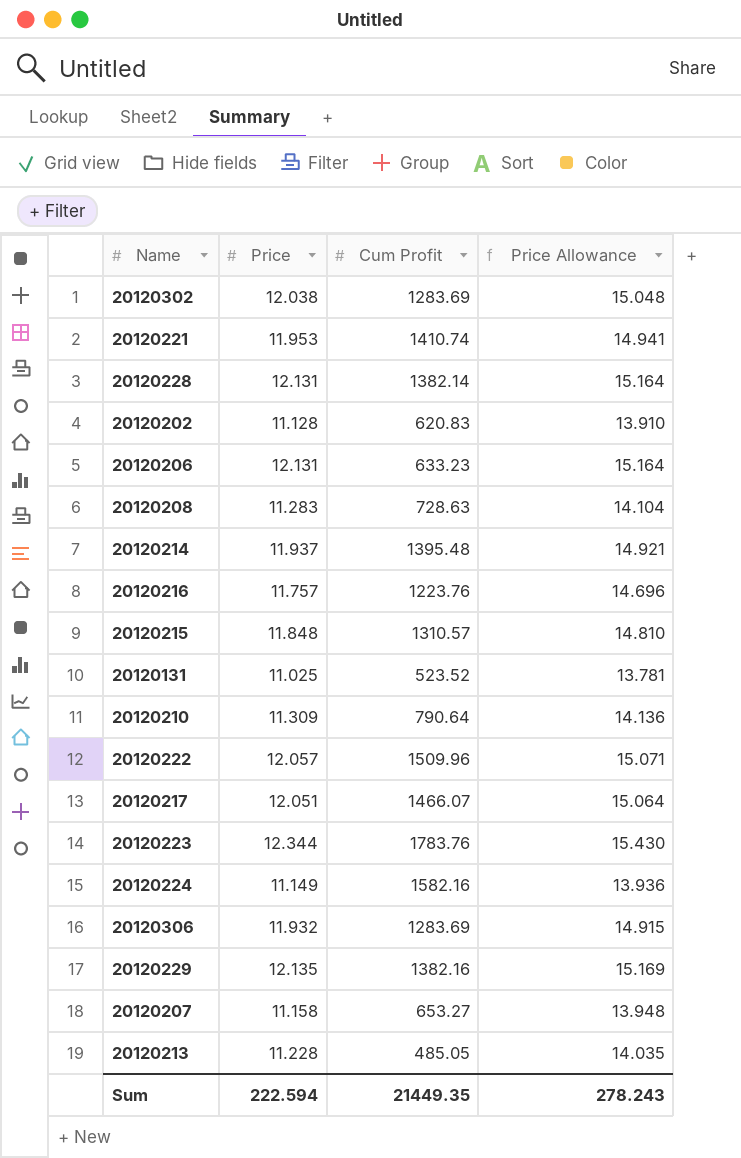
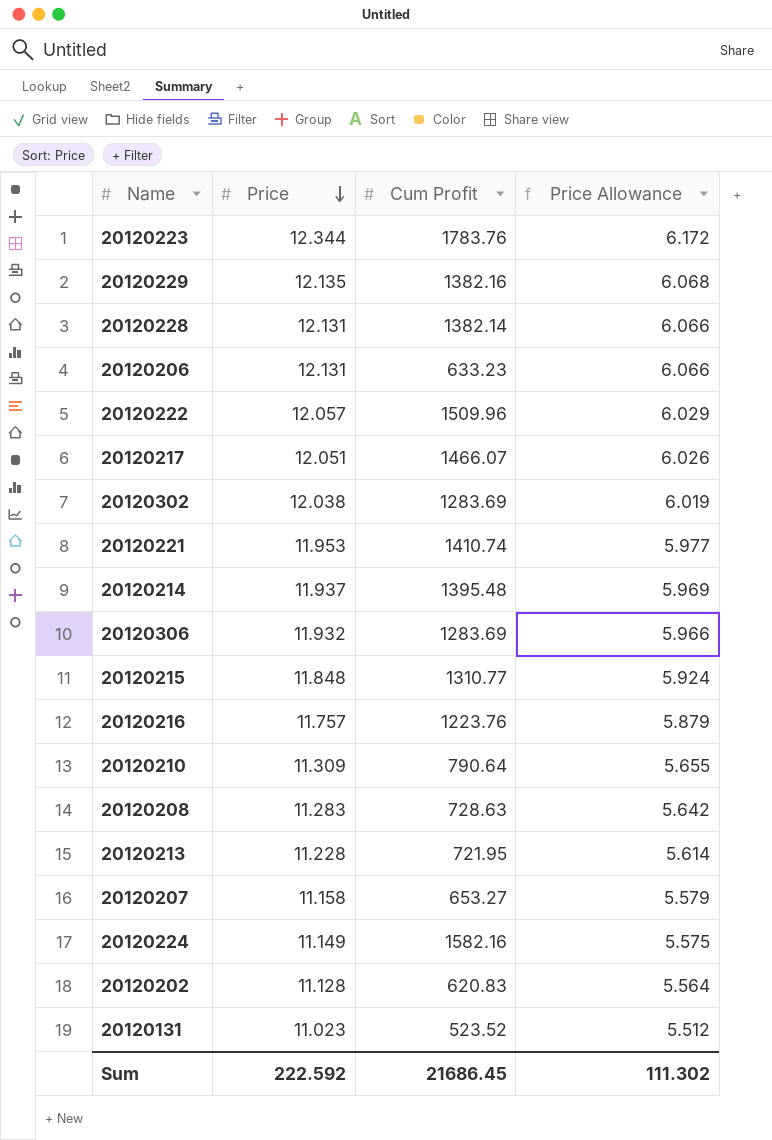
row order: none -> Price descending
column Price Allowance | formula: [Price] * 1.25 -> [Price] * 0.5
20120215 | Cum Profit: 1310.57 -> 1310.77
20120213 | Cum Profit: 485.05 -> 721.95
20120131 | Price: 11.025 -> 11.023
Sum | Price: 222.594 -> 222.592
Sum | Cum Profit: 21449.35 -> 21686.45
Sum | Price Allowance: 278.243 -> 111.302

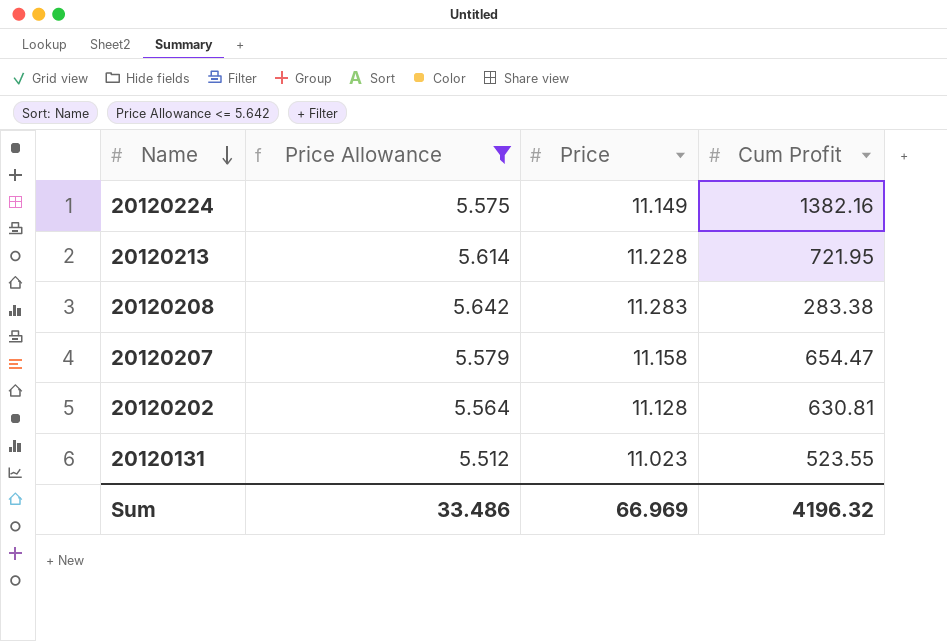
filter: none -> Price Allowance <= 5.642
row order: Price descending -> Name descending
column Price Allowance | position: 4 -> 2
20120224 | Cum Profit: 1582.16 -> 1382.16
20120208 | Cum Profit: 728.63 -> 283.38
20120207 | Cum Profit: 653.27 -> 654.47
20120202 | Cum Profit: 620.83 -> 630.81
20120131 | Cum Profit: 523.52 -> 523.55
Sum | Price Allowance: 111.302 -> 33.486
Sum | Price: 222.592 -> 66.969
Sum | Cum Profit: 21686.45 -> 4196.32

